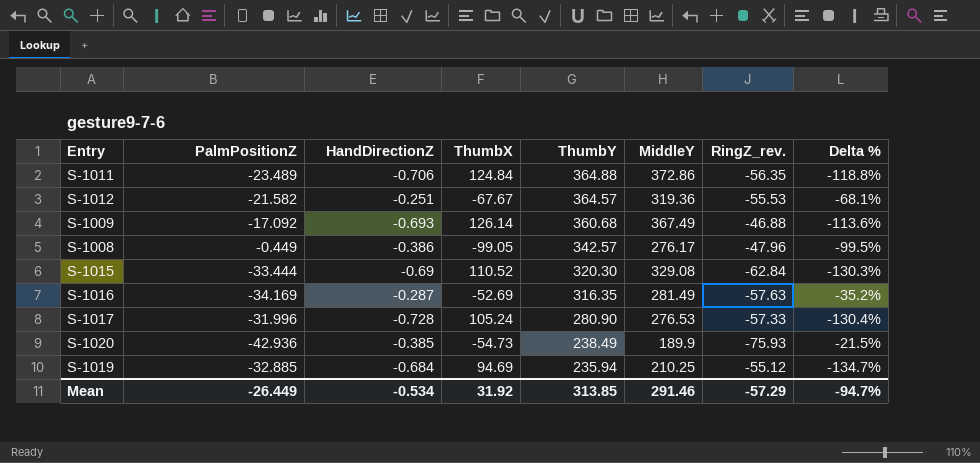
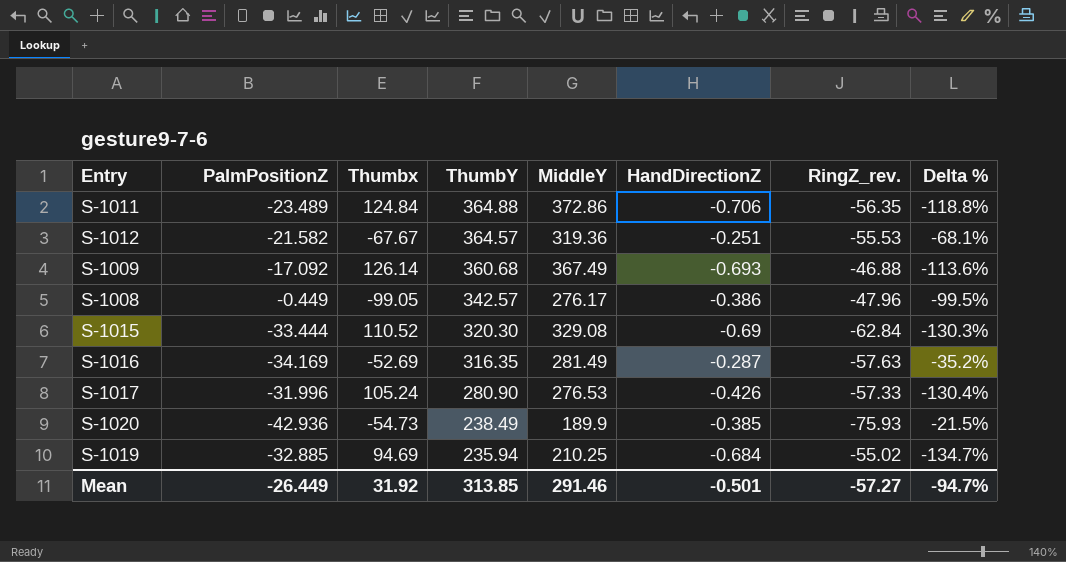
column name: ThumbX -> Thumbx
column HandDirectionZ | position: 3 -> 6
S-1017 | HandDirectionZ: -0.728 -> -0.426
S-1019 | RingZ_rev.: -55.12 -> -55.02
Mean | HandDirectionZ: -0.534 -> -0.501
Mean | RingZ_rev.: -57.29 -> -57.27

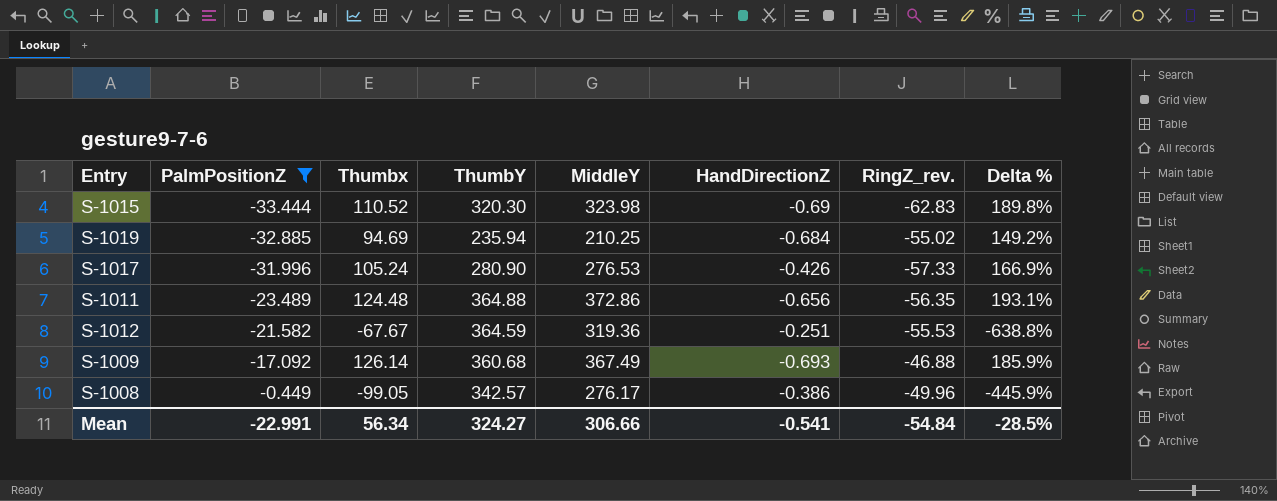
filter: none -> PalmPositionZ >= -33.444
row order: ThumbY descending -> PalmPositionZ ascending
column Delta % | formula: ([PalmPositionZ] - [Thumbx]) / [Thumbx] -> ([ThumbY] - [Thumbx]) / [Thumbx]
S-1015 | MiddleY: 329.08 -> 323.98
S-1015 | RingZ_rev.: -62.84 -> -62.83
S-1011 | Thumbx: 124.84 -> 124.48
S-1011 | HandDirectionZ: -0.706 -> -0.656
S-1012 | ThumbY: 364.57 -> 364.59
S-1008 | RingZ_rev.: -47.96 -> -49.96
Mean | PalmPositionZ: -26.449 -> -22.991
Mean | Thumbx: 31.92 -> 56.34
Mean | ThumbY: 313.85 -> 324.27
Mean | MiddleY: 291.46 -> 306.66
Mean | HandDirectionZ: -0.501 -> -0.541
Mean | RingZ_rev.: -57.27 -> -54.84
Mean | Delta %: -94.7% -> -28.5%

